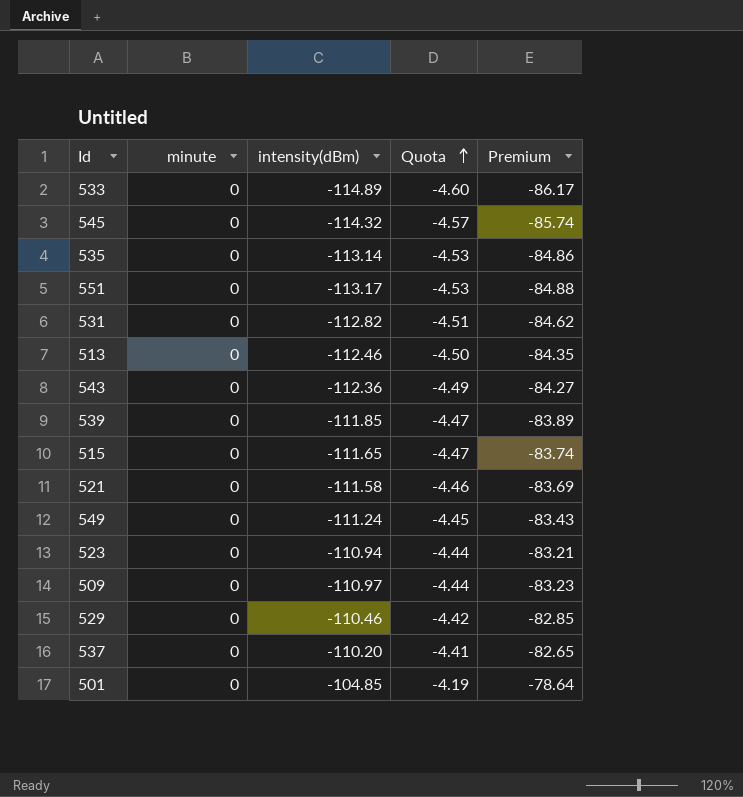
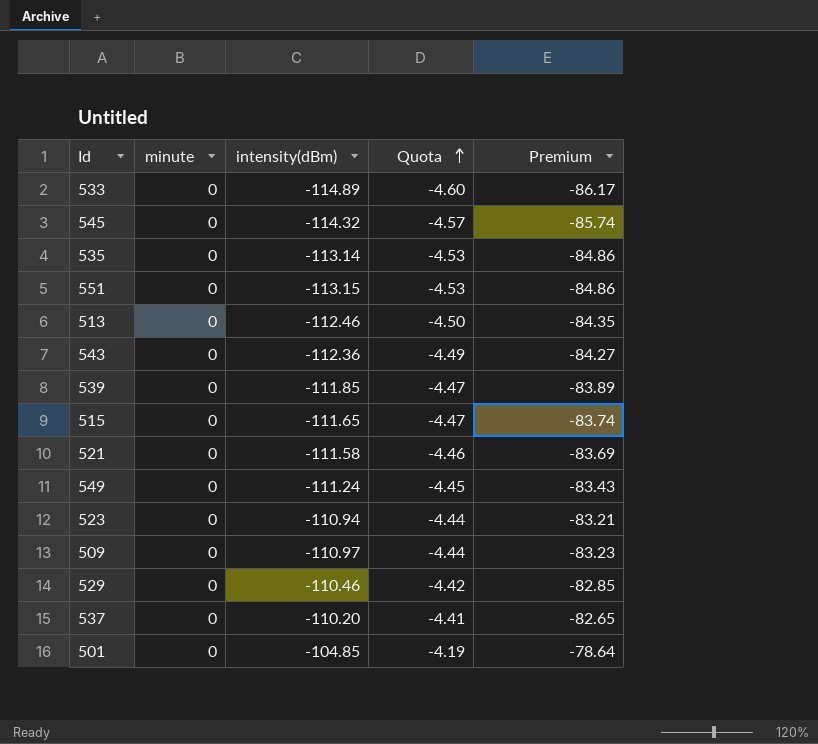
row 531: 0 | -112.82 | -4.51 | -84.62 -> none
551 | intensity(dBm): -113.17 -> -113.15
551 | Premium: -84.88 -> -84.86

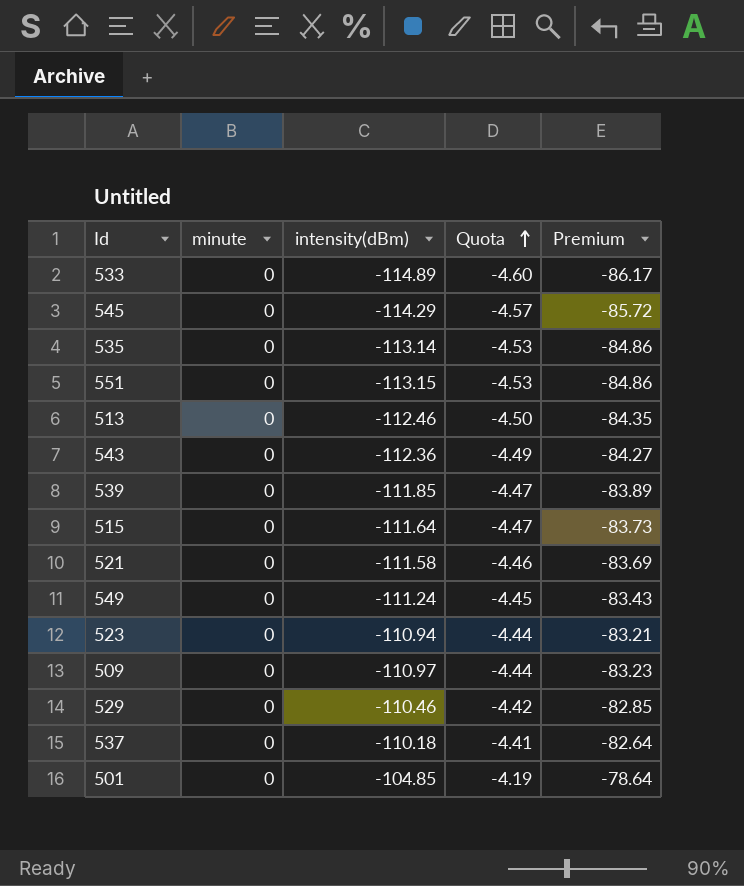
545 | intensity(dBm): -114.32 -> -114.29
545 | Premium: -85.74 -> -85.72
515 | intensity(dBm): -111.65 -> -111.64
515 | Premium: -83.74 -> -83.73
537 | intensity(dBm): -110.20 -> -110.18
537 | Premium: -82.65 -> -82.64

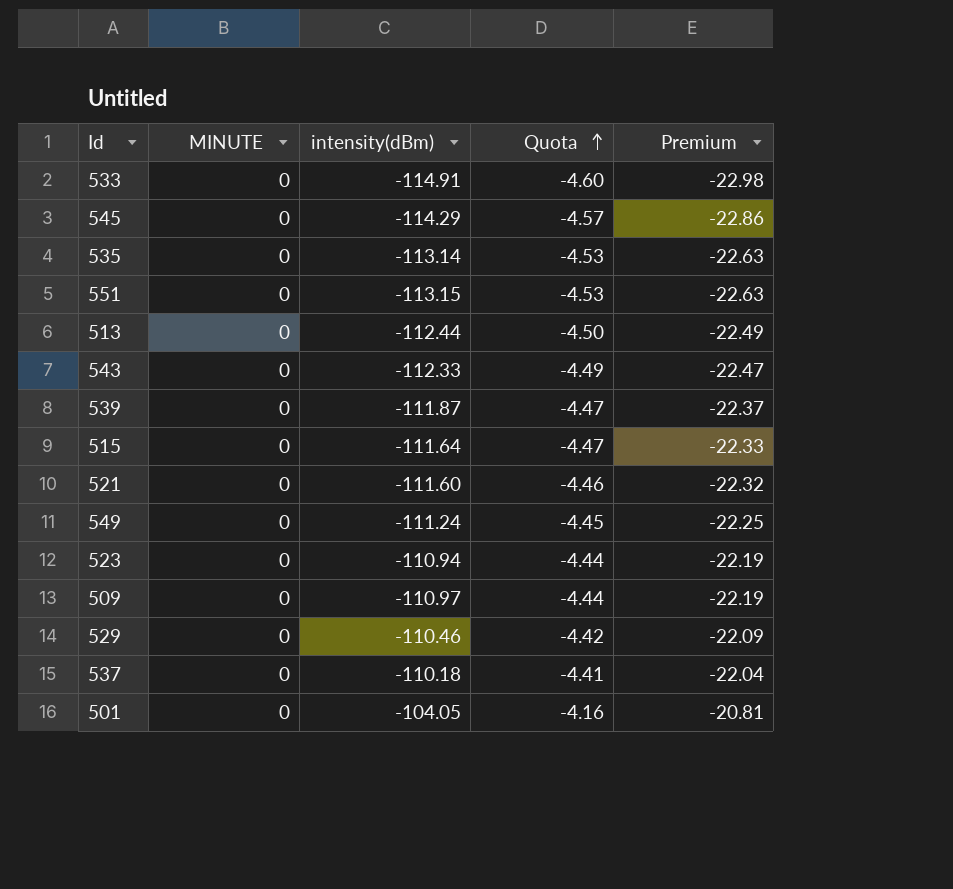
column name: minute -> MINUTE
column Premium | formula: [intensity(dBm)] * 0.75 -> [intensity(dBm)] * 0.2
533 | intensity(dBm): -114.89 -> -114.91
513 | intensity(dBm): -112.46 -> -112.44
543 | intensity(dBm): -112.36 -> -112.33
539 | intensity(dBm): -111.85 -> -111.87
521 | intensity(dBm): -111.58 -> -111.60
501 | intensity(dBm): -104.85 -> -104.05
501 | Quota: -4.19 -> -4.16

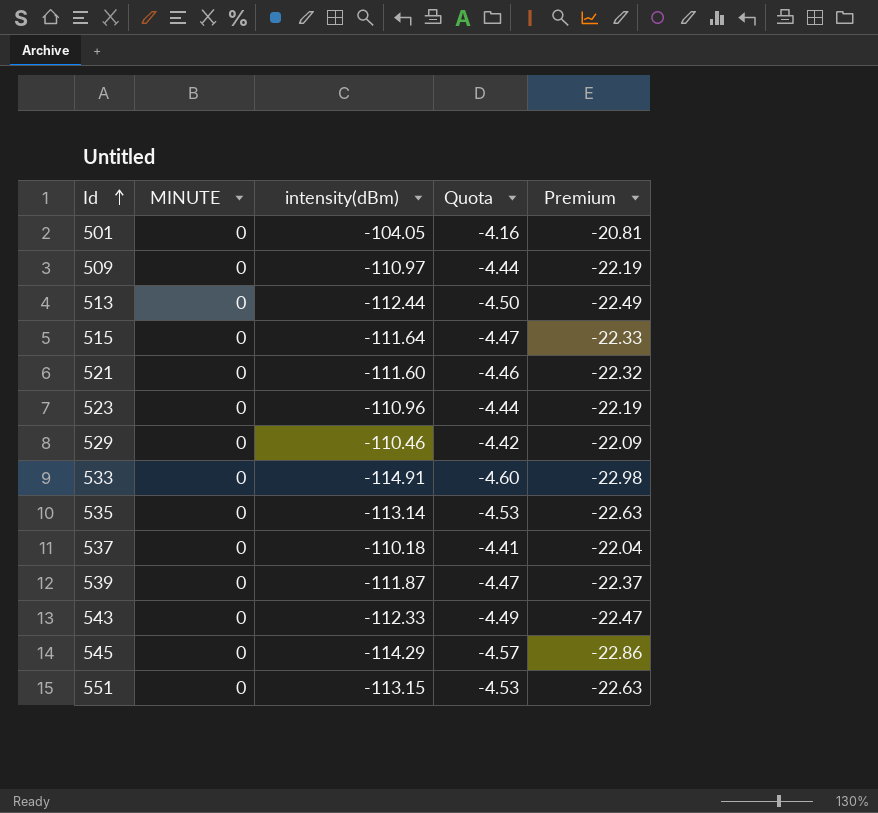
row order: Quota ascending -> Id ascending
row 549: 0 | -111.24 | -4.45 | -22.25 -> none
523 | intensity(dBm): -110.94 -> -110.96

